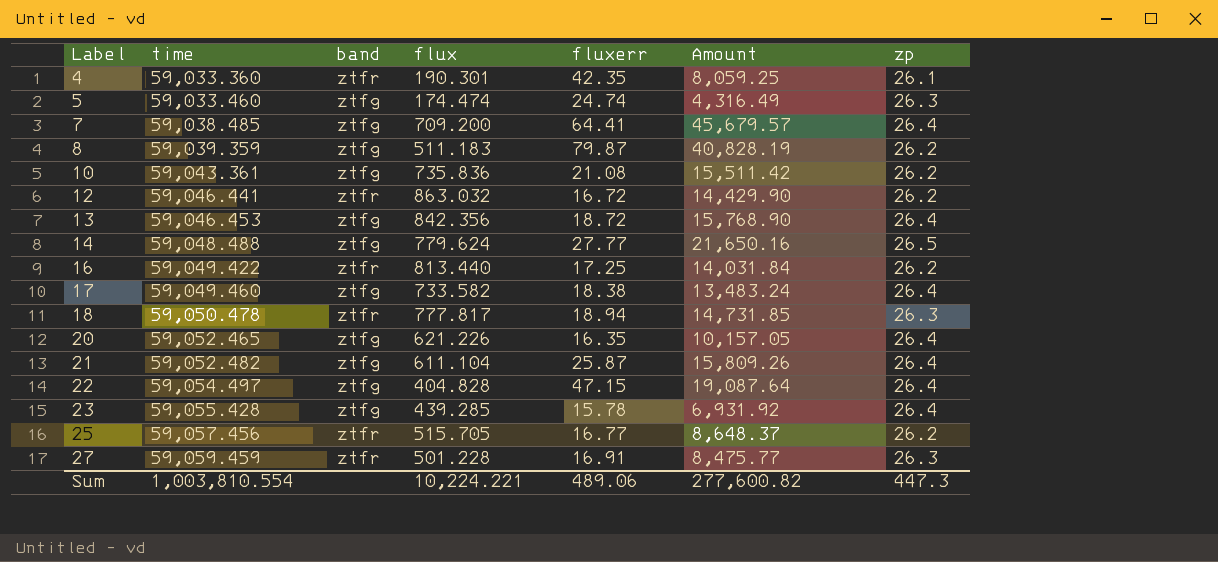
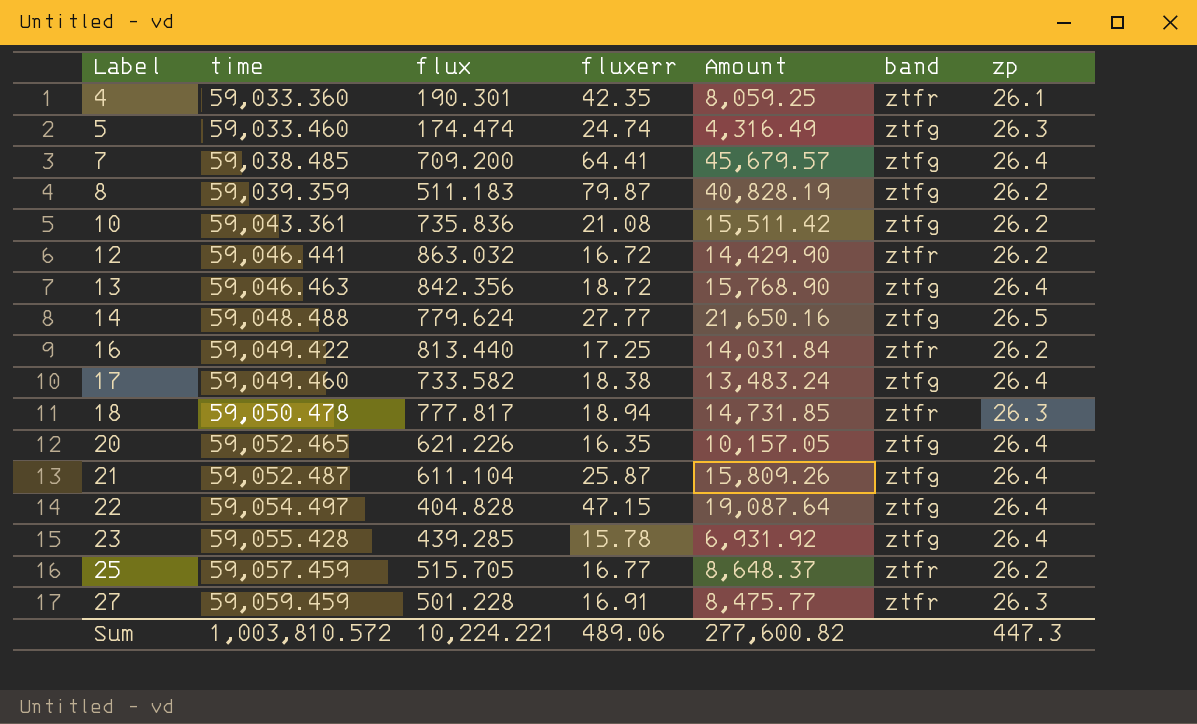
column band | position: 3 -> 6
13 | time: 59,046.453 -> 59,046.463
21 | time: 59,052.482 -> 59,052.487
25 | time: 59,057.456 -> 59,057.459
Sum | time: 1,003,810.554 -> 1,003,810.572

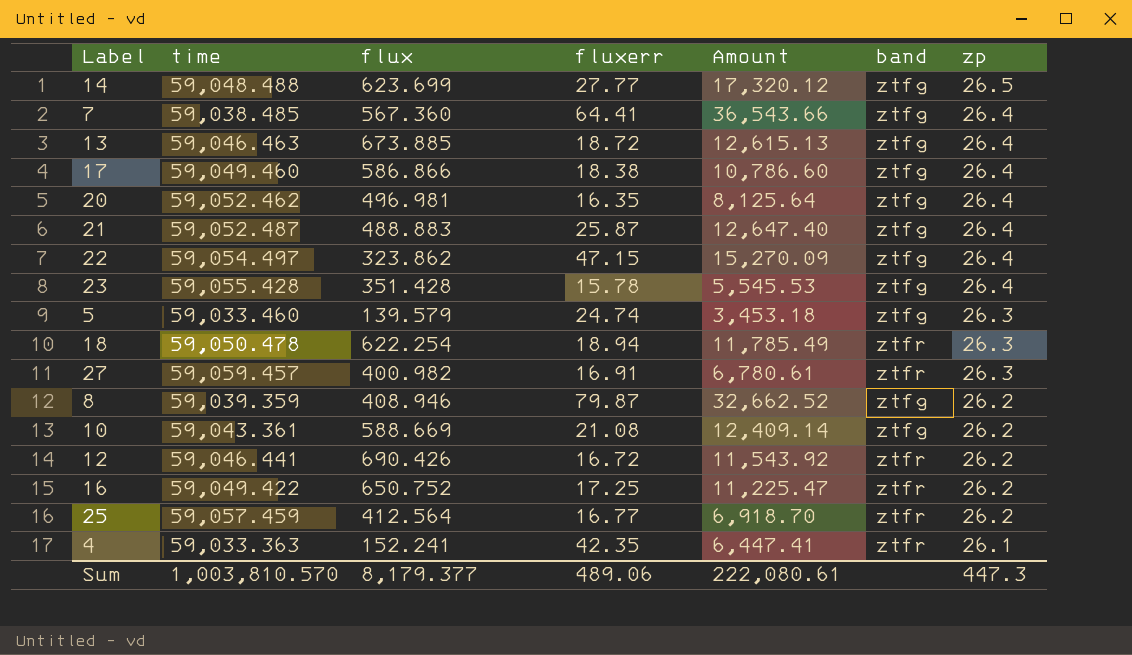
row order: Label ascending -> zp descending
14 | flux: 779.624 -> 623.699
14 | Amount: 21,650.16 -> 17,320.12
7 | flux: 709.200 -> 567.360
7 | Amount: 45,679.57 -> 36,543.66
13 | flux: 842.356 -> 673.885
13 | Amount: 15,768.90 -> 12,615.13
17 | flux: 733.582 -> 586.866
17 | Amount: 13,483.24 -> 10,786.60
20 | time: 59,052.465 -> 59,052.462
20 | flux: 621.226 -> 496.981
20 | Amount: 10,157.05 -> 8,125.64
21 | flux: 611.104 -> 488.883
21 | Amount: 15,809.26 -> 12,647.40
22 | flux: 404.828 -> 323.862
22 | Amount: 19,087.64 -> 15,270.09
23 | flux: 439.285 -> 351.428
23 | Amount: 6,931.92 -> 5,545.53
5 | flux: 174.474 -> 139.579
5 | Amount: 4,316.49 -> 3,453.18
18 | flux: 777.817 -> 622.254
18 | Amount: 14,731.85 -> 11,785.49
27 | time: 59,059.459 -> 59,059.457
27 | flux: 501.228 -> 400.982
27 | Amount: 8,475.77 -> 6,780.61
8 | flux: 511.183 -> 408.946
8 | Amount: 40,828.19 -> 32,662.52
10 | flux: 735.836 -> 588.669
10 | Amount: 15,511.42 -> 12,409.14
12 | flux: 863.032 -> 690.426
12 | Amount: 14,429.90 -> 11,543.92
16 | flux: 813.440 -> 650.752
16 | Amount: 14,031.84 -> 11,225.47
25 | flux: 515.705 -> 412.564
25 | Amount: 8,648.37 -> 6,918.70
4 | time: 59,033.360 -> 59,033.363
4 | flux: 190.301 -> 152.241
4 | Amount: 8,059.25 -> 6,447.41
Sum | time: 1,003,810.572 -> 1,003,810.570
Sum | flux: 10,224.221 -> 8,179.377
Sum | Amount: 277,600.82 -> 222,080.61

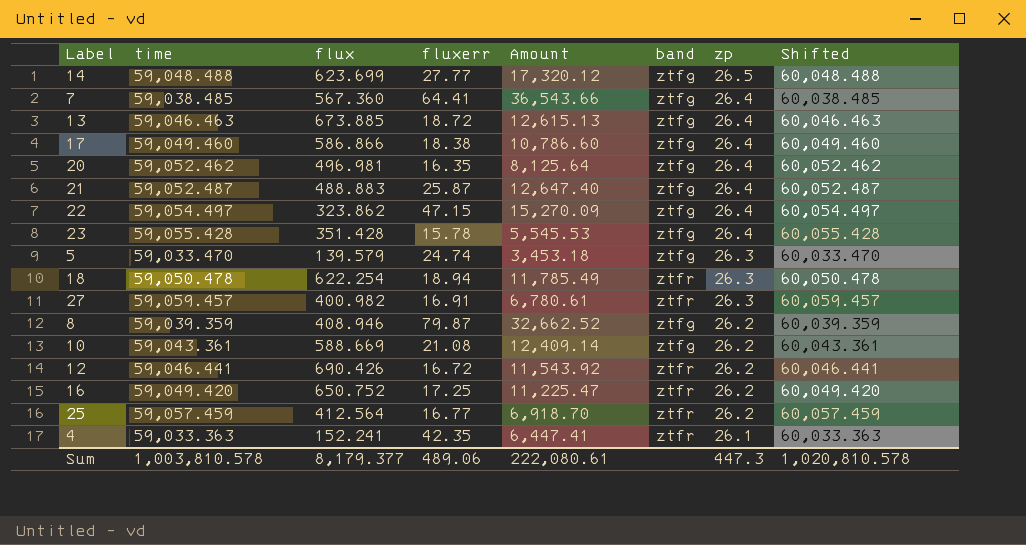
column Shifted | formula: none -> [time] + 1000
5 | time: 59,033.460 -> 59,033.470
16 | time: 59,049.422 -> 59,049.420
Sum | time: 1,003,810.570 -> 1,003,810.578

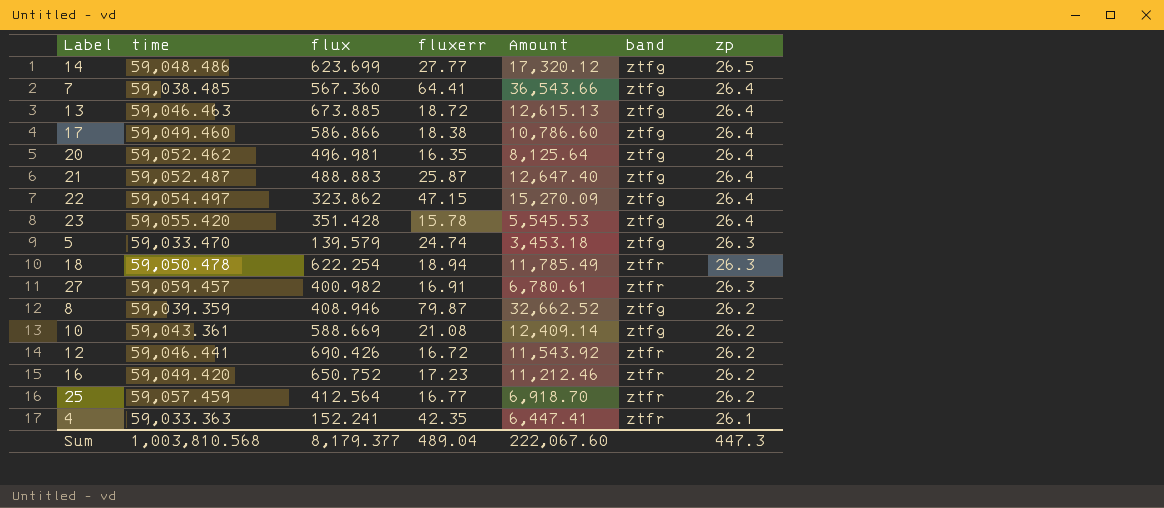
column Shifted | formula: [time] + 1000 -> none
14 | time: 59,048.488 -> 59,048.486
23 | time: 59,055.428 -> 59,055.420
16 | fluxerr: 17.25 -> 17.23
16 | Amount: 11,225.47 -> 11,212.46
Sum | time: 1,003,810.578 -> 1,003,810.568
Sum | fluxerr: 489.06 -> 489.04
Sum | Amount: 222,080.61 -> 222,067.60

